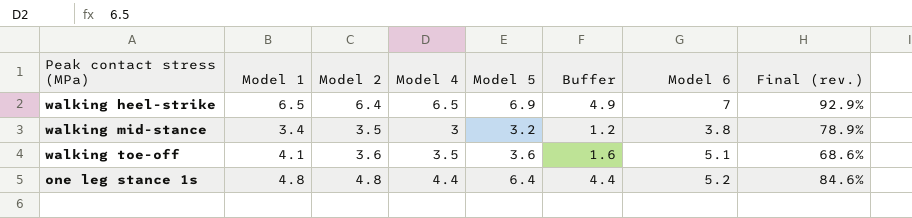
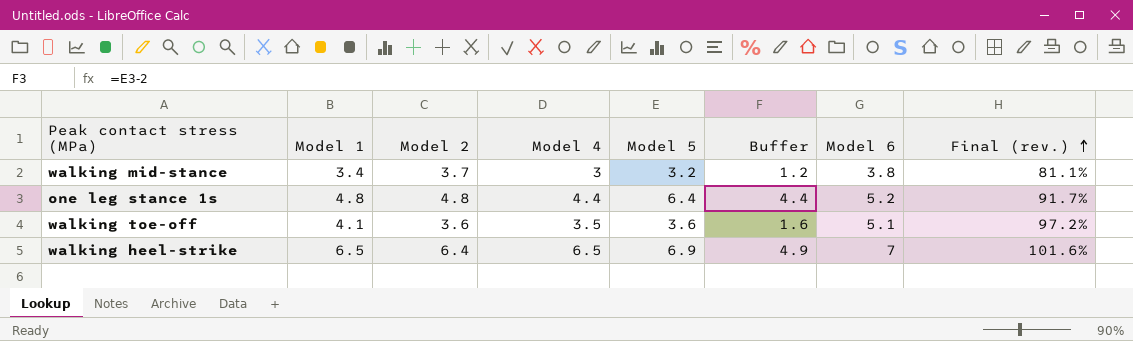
row order: none -> Final (rev.) ascending
column Final (rev.) | formula: [Model 4] / [Model 6] -> [Model 4] / [Model 2]
walking mid-stance | Model 2: 3.5 -> 3.7

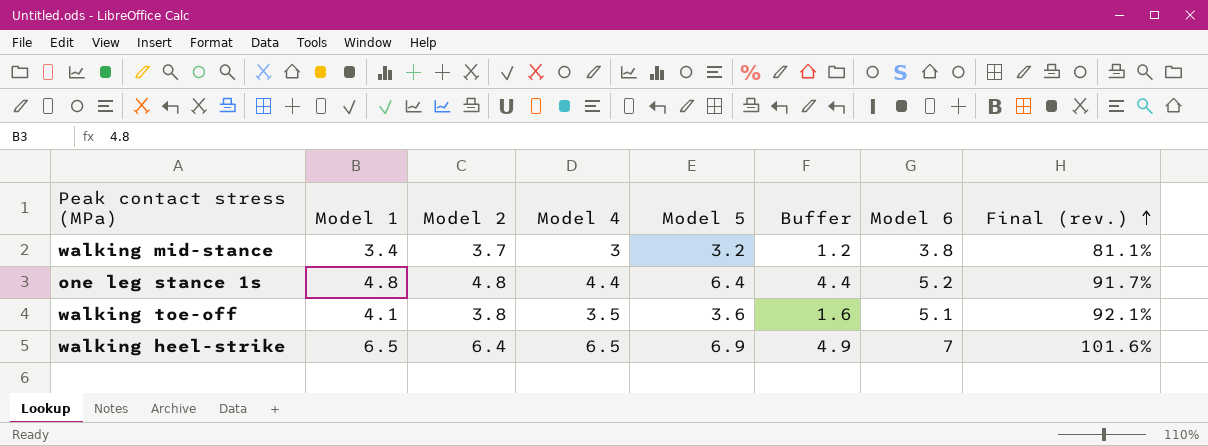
walking toe-off | Model 2: 3.6 -> 3.8
walking toe-off | Final (rev.): 97.2% -> 92.1%

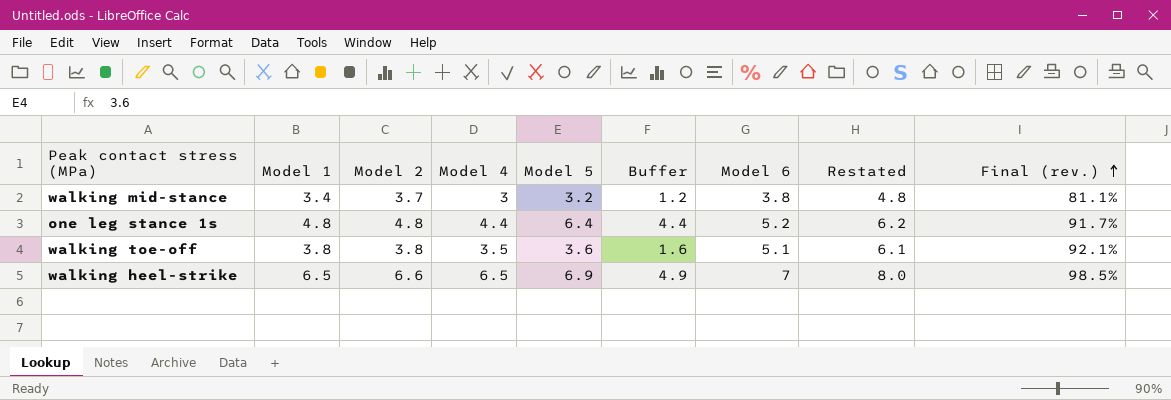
column Restated | formula: none -> [Model 6] + 1
walking toe-off | Model 1: 4.1 -> 3.8
walking heel-strike | Model 2: 6.4 -> 6.6
walking heel-strike | Final (rev.): 101.6% -> 98.5%

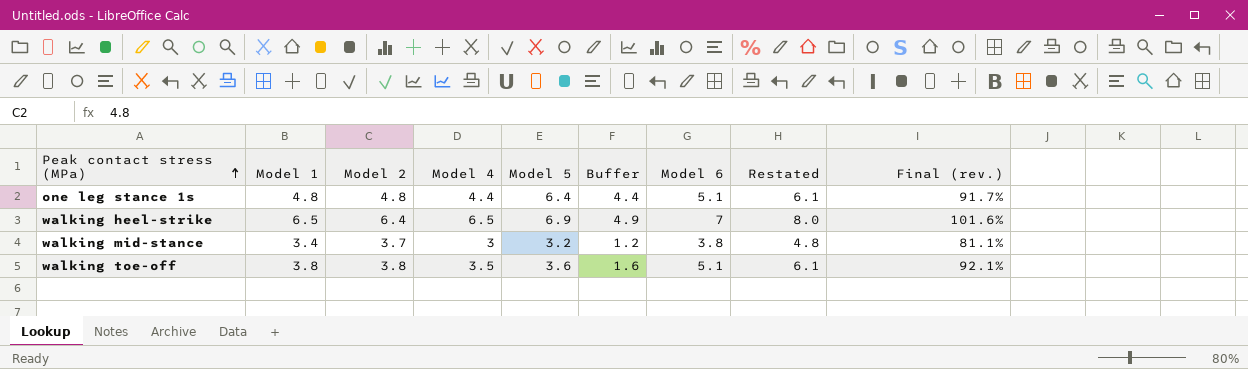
row order: Final (rev.) ascending -> Peak contact stress (MPa) ascending
one leg stance 1s | Model 6: 5.2 -> 5.1
one leg stance 1s | Restated: 6.2 -> 6.1
walking heel-strike | Model 2: 6.6 -> 6.4
walking heel-strike | Final (rev.): 98.5% -> 101.6%

